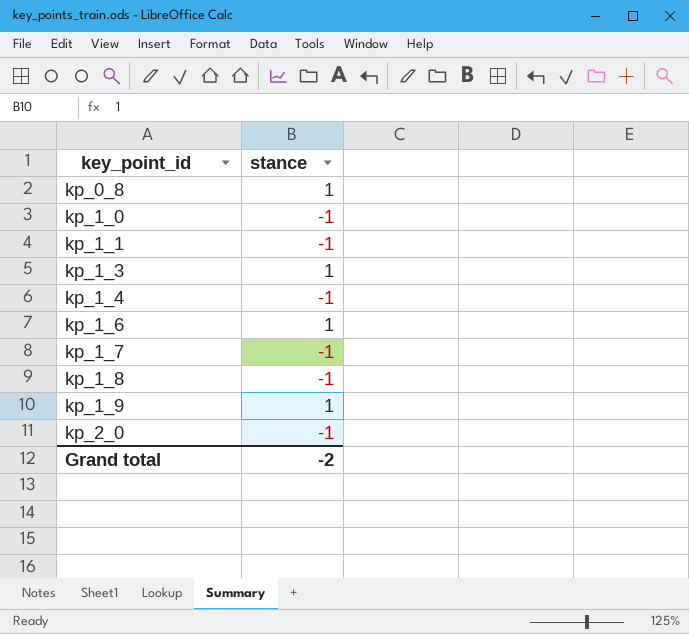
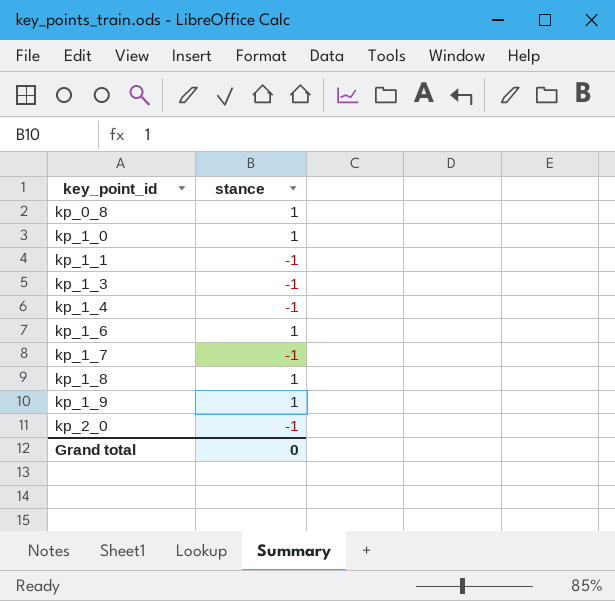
kp_1_0 | stance: -1 -> 1
kp_1_3 | stance: 1 -> -1
kp_1_8 | stance: -1 -> 1
Grand total | stance: -2 -> 0

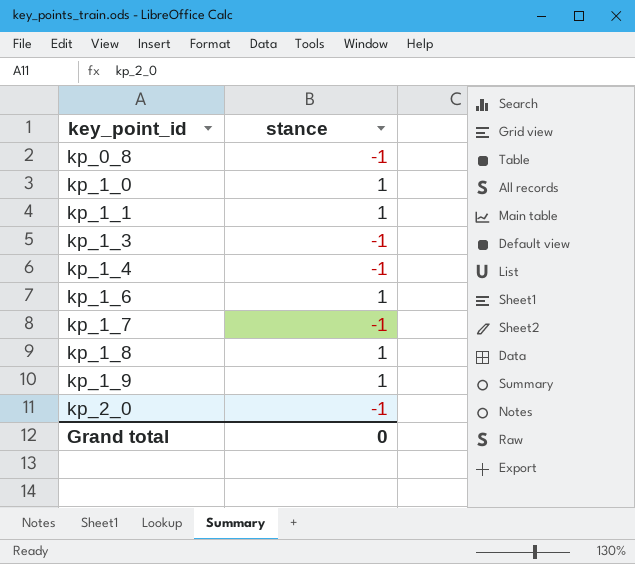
kp_0_8 | stance: 1 -> -1
kp_1_1 | stance: -1 -> 1

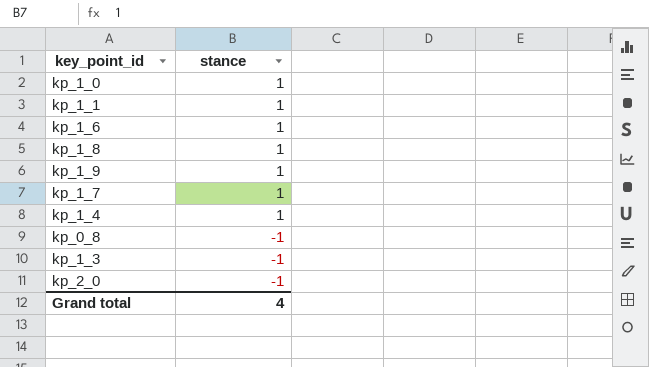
row order: key_point_id ascending -> stance descending
kp_1_7 | stance: -1 -> 1
kp_1_4 | stance: -1 -> 1
Grand total | stance: 0 -> 4

